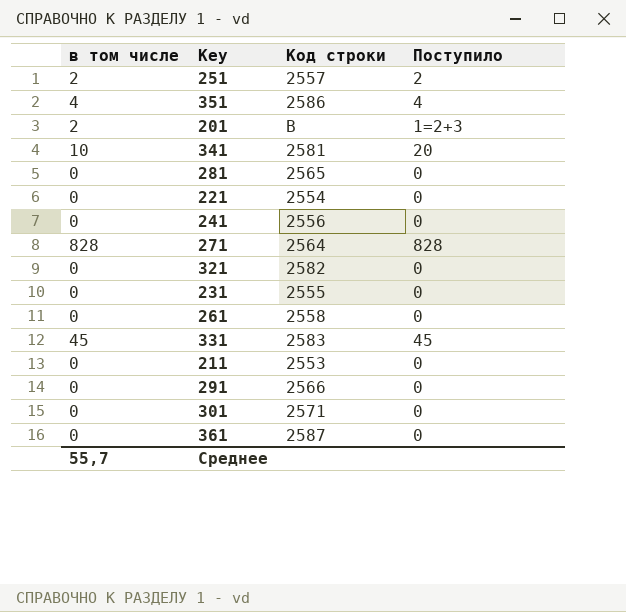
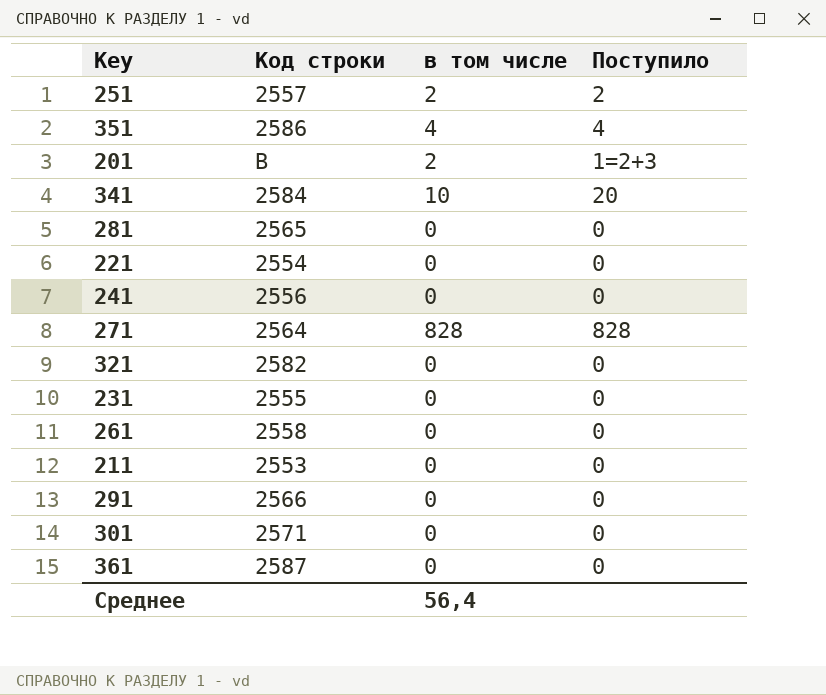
column в том числе | position: 1 -> 3
row 331: 45 | 2583 | 45 -> none
341 | Код строки: 2581 -> 2584
Среднее | в том числе: 55,7 -> 56,4

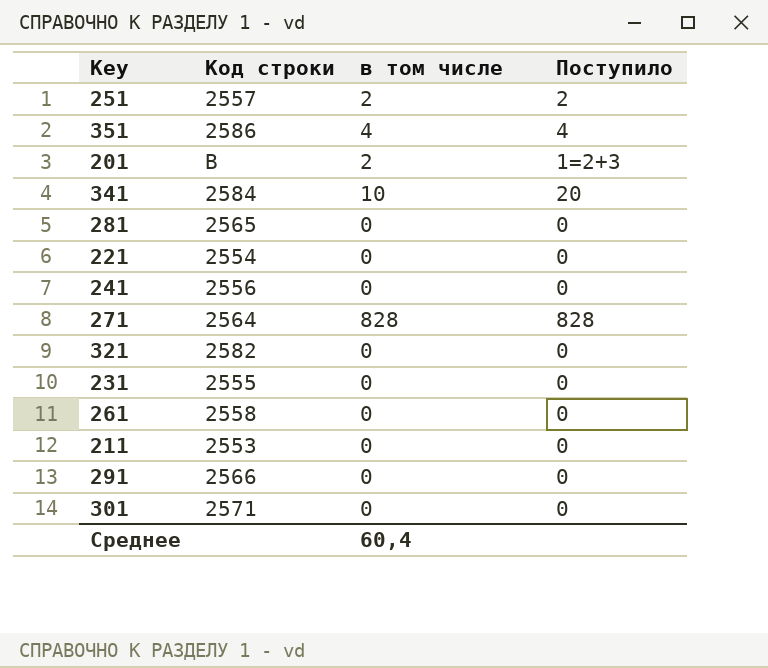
row 361: 2587 | 0 | 0 -> none
Среднее | в том числе: 56,4 -> 60,4

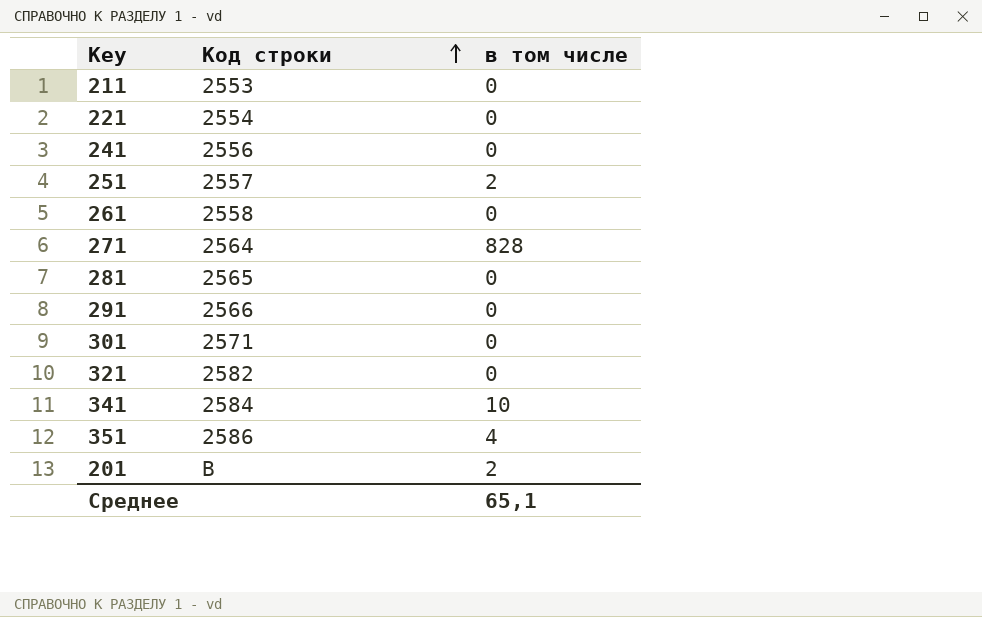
row order: none -> Код строки ascending
column Поступило | position: 4 -> none
row 231: 2555 | 0 | 0 -> none
Среднее | в том числе: 60,4 -> 65,1

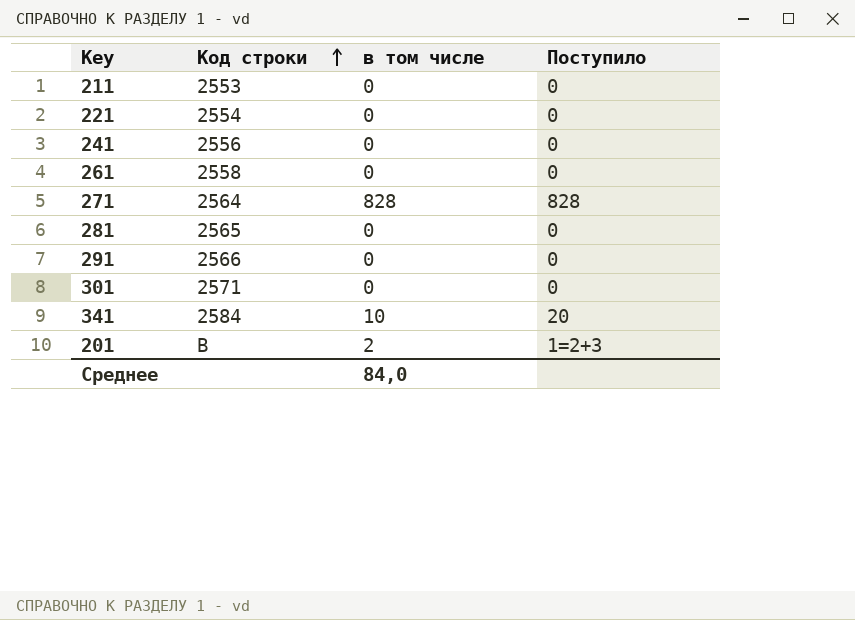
column Поступило | position: none -> 4
row 251: 2557 | 2 -> none
row 321: 2582 | 0 -> none
row 351: 2586 | 4 -> none
Среднее | в том числе: 65,1 -> 84,0

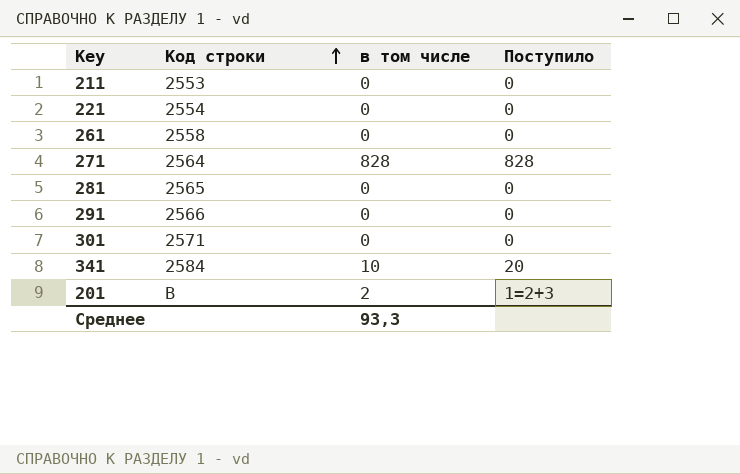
row 241: 2556 | 0 | 0 -> none
Среднее | в том числе: 84,0 -> 93,3

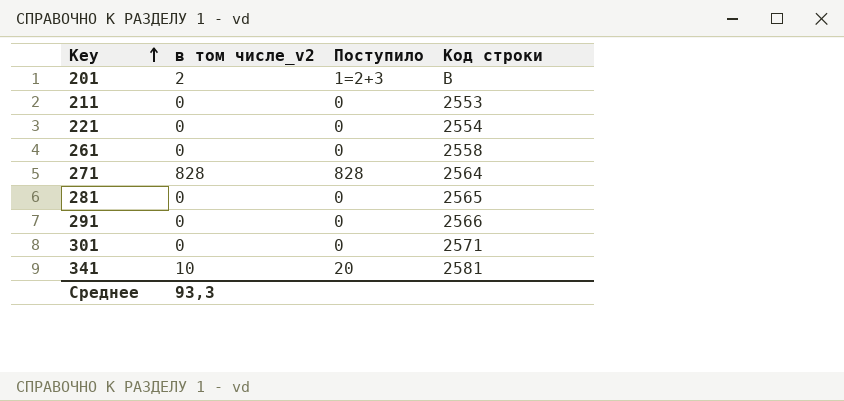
row order: Код строки ascending -> Key ascending
column name: в том числе -> в том числе_v2
column Код строки | position: 2 -> 4
341 | Код строки: 2584 -> 2581

